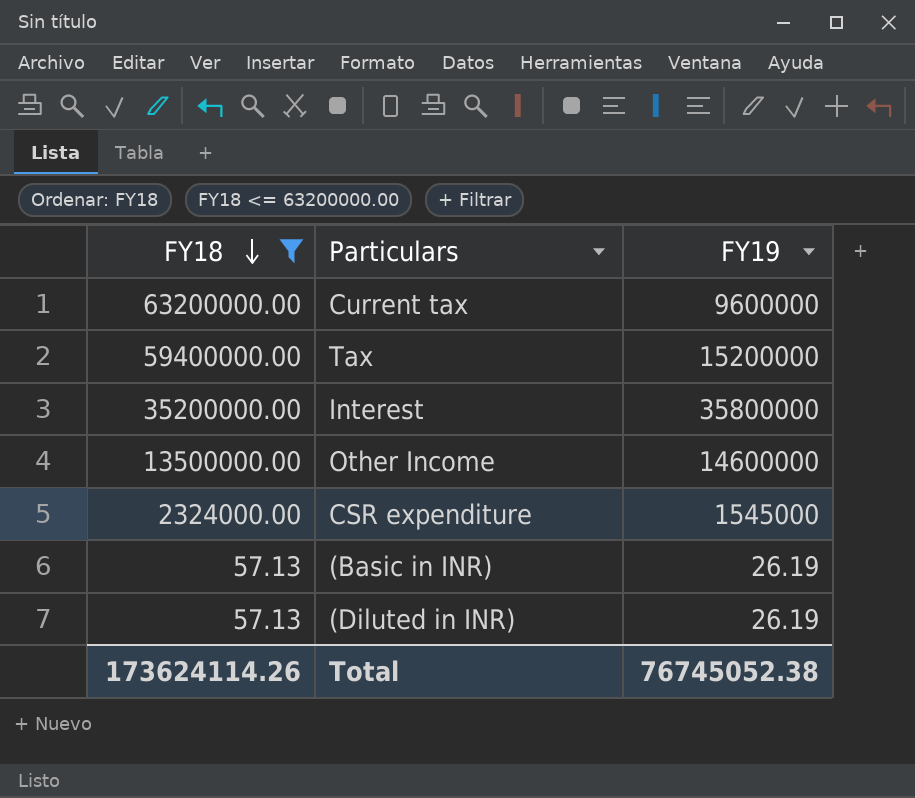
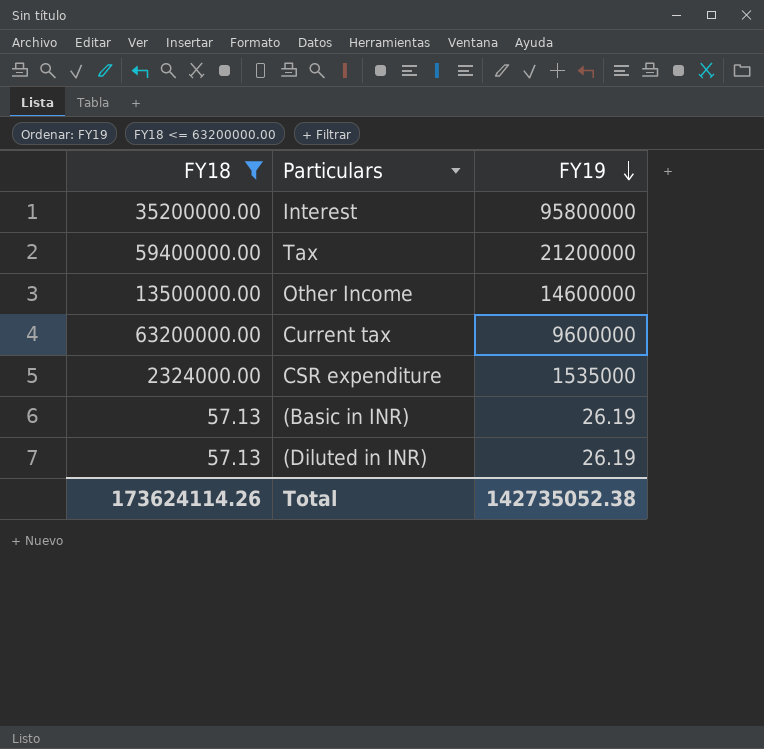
row order: FY18 descending -> FY19 descending
Interest | FY19: 35800000 -> 95800000
Tax | FY19: 15200000 -> 21200000
CSR expenditure | FY19: 1545000 -> 1535000
Total | FY19: 76745052.38 -> 142735052.38

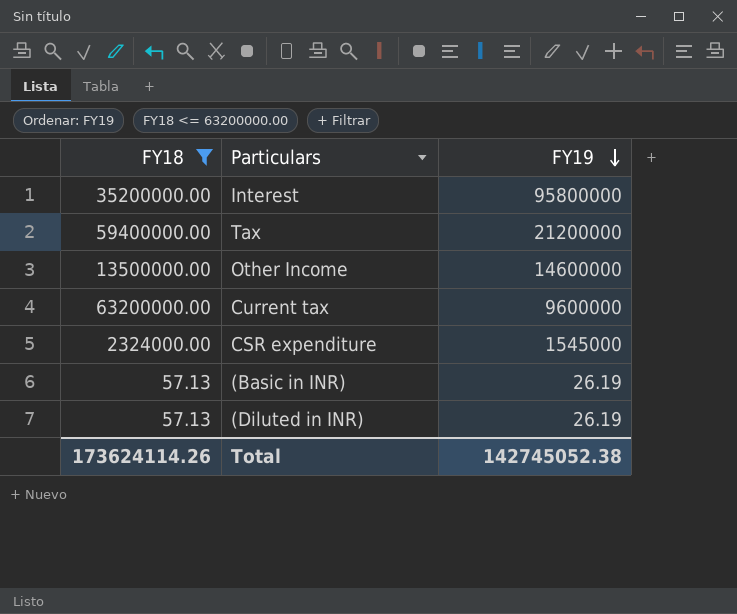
CSR expenditure | FY19: 1535000 -> 1545000
Total | FY19: 142735052.38 -> 142745052.38

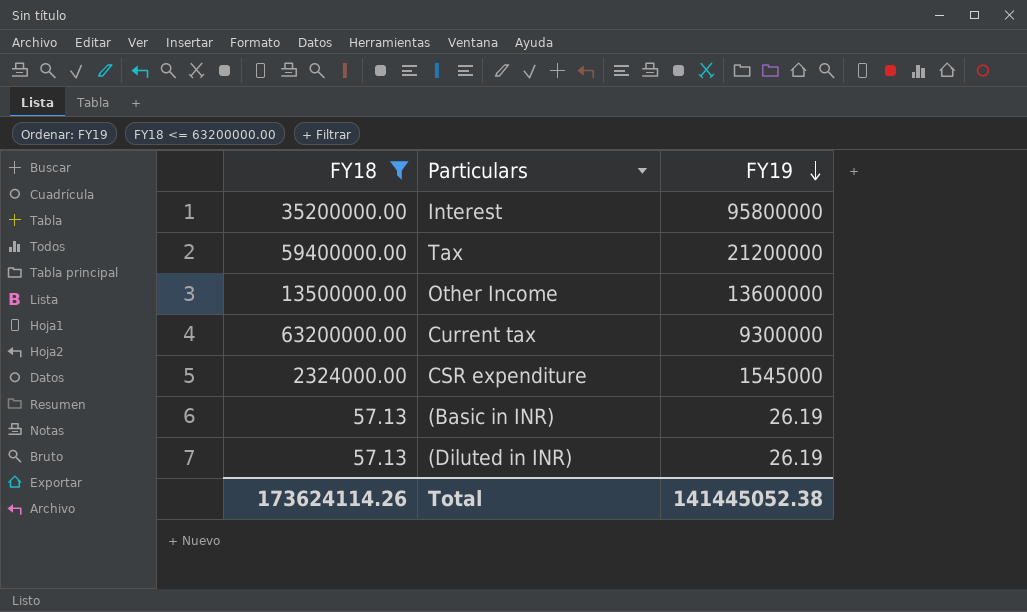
Other Income | FY19: 14600000 -> 13600000
Current tax | FY19: 9600000 -> 9300000
Total | FY19: 142745052.38 -> 141445052.38

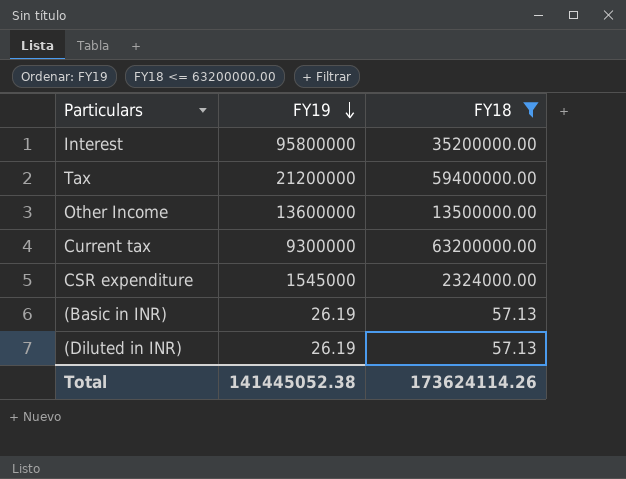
column FY18 | position: 1 -> 3

